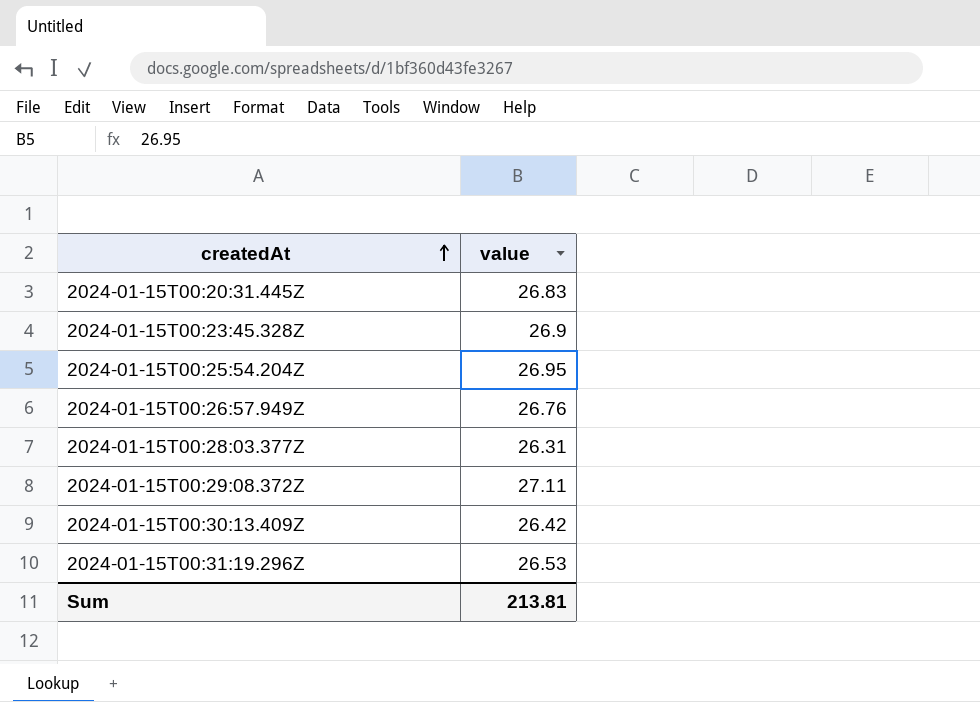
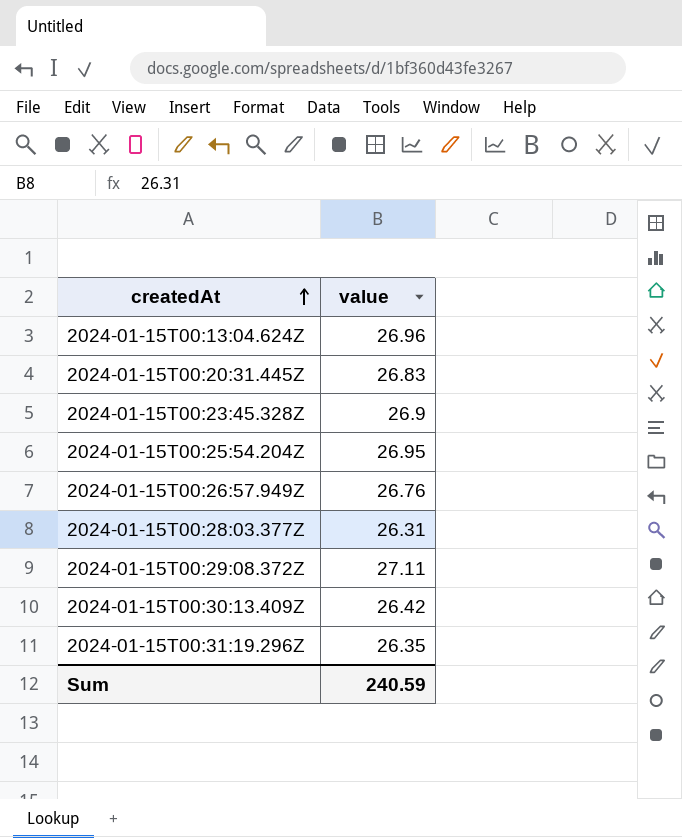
row 2024-01-15T00:13:04.624Z: none -> 26.96
2024-01-15T00:31:19.296Z | value: 26.53 -> 26.35
Sum | value: 213.81 -> 240.59

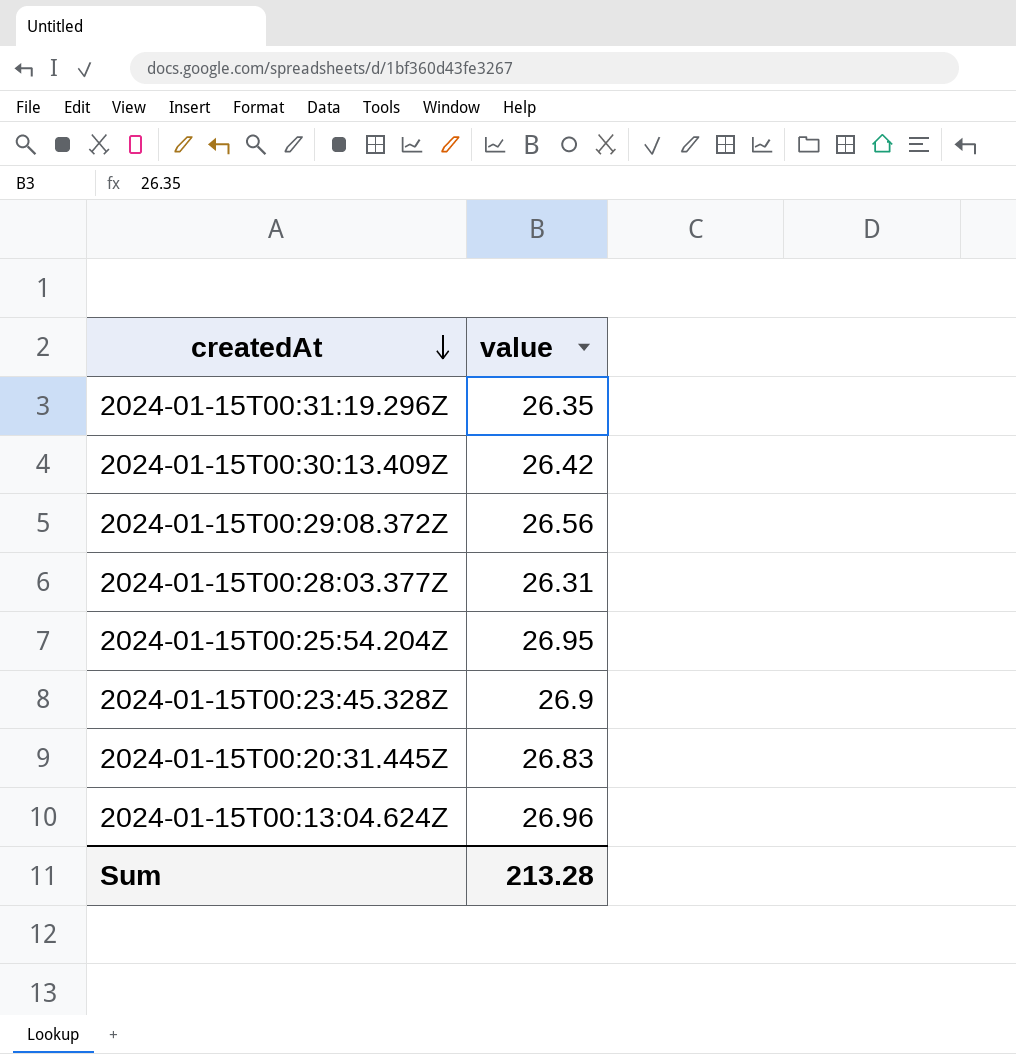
row order: createdAt ascending -> createdAt descending
row 2024-01-15T00:26:57.949Z: 26.76 -> none
2024-01-15T00:29:08.372Z | value: 27.11 -> 26.56
Sum | value: 240.59 -> 213.28

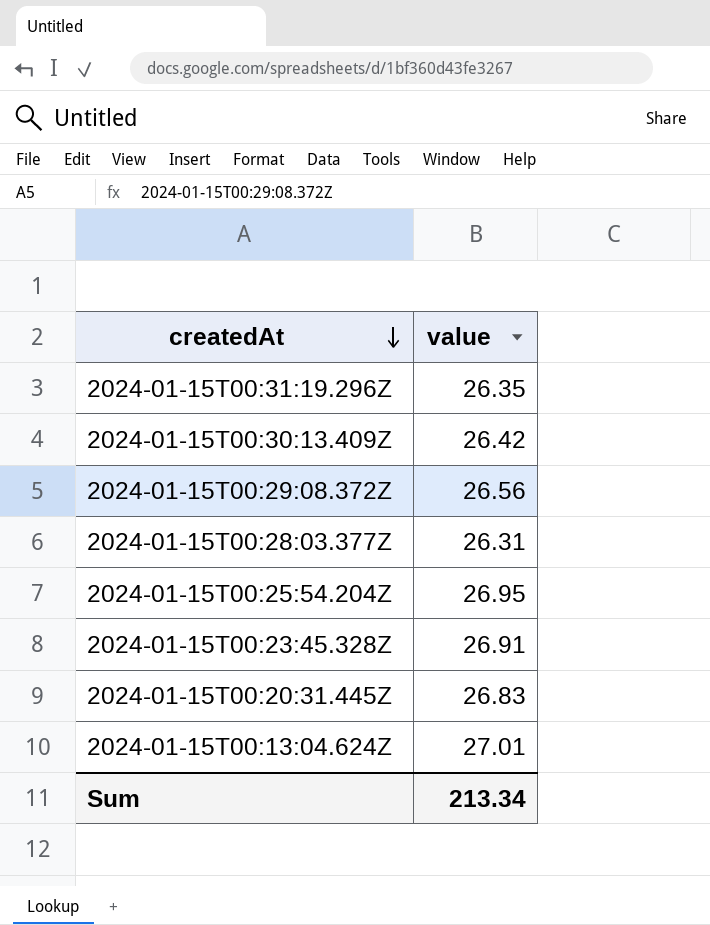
2024-01-15T00:23:45.328Z | value: 26.9 -> 26.91
2024-01-15T00:13:04.624Z | value: 26.96 -> 27.01
Sum | value: 213.28 -> 213.34

